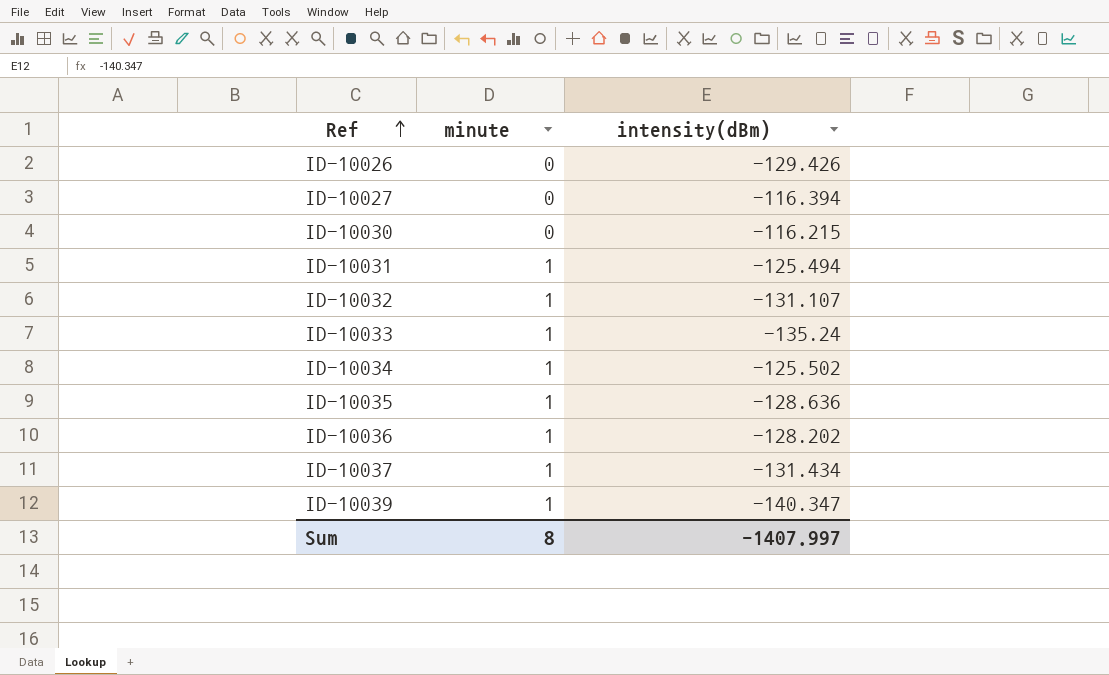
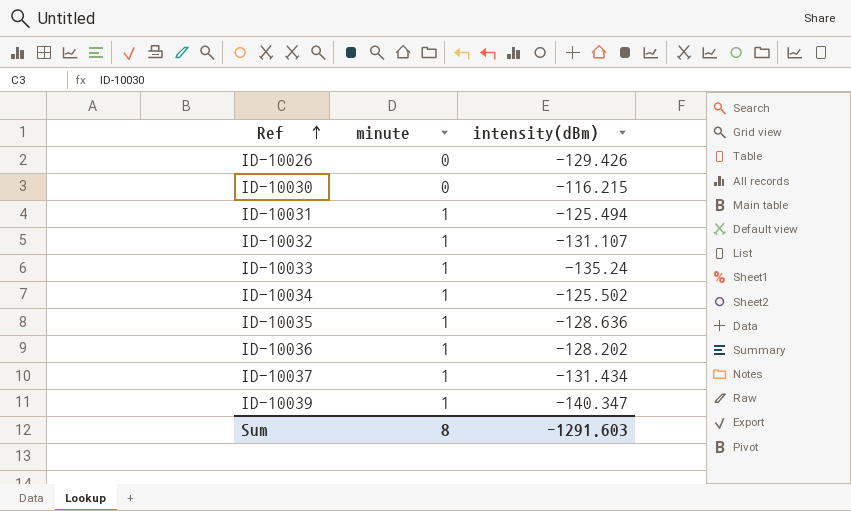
row ID-10027: 0 | -116.394 -> none
Sum | intensity(dBm): -1407.997 -> -1291.603

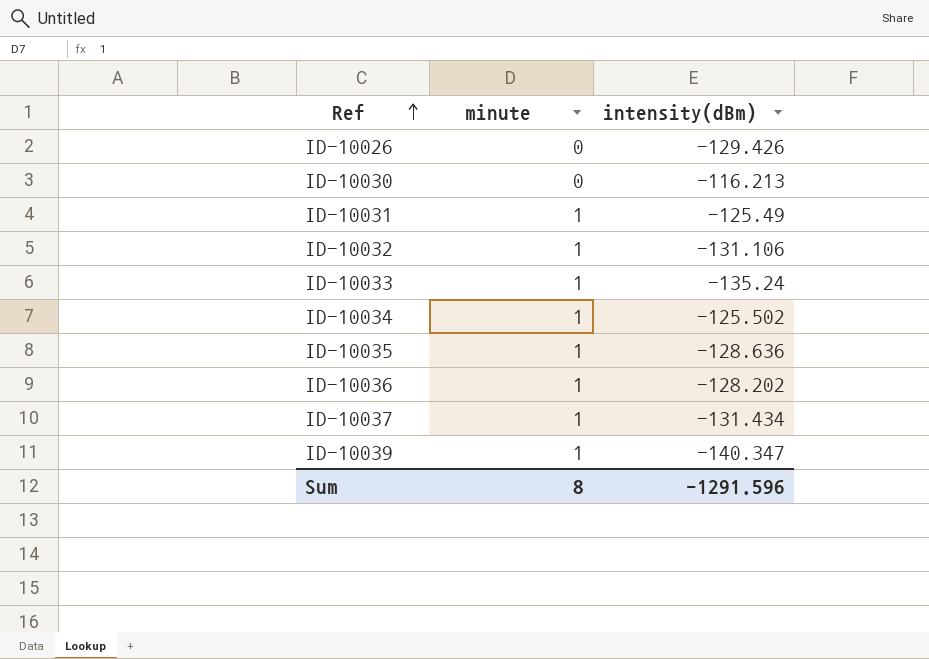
ID-10030 | intensity(dBm): -116.215 -> -116.213
ID-10031 | intensity(dBm): -125.494 -> -125.49
ID-10032 | intensity(dBm): -131.107 -> -131.106
Sum | intensity(dBm): -1291.603 -> -1291.596

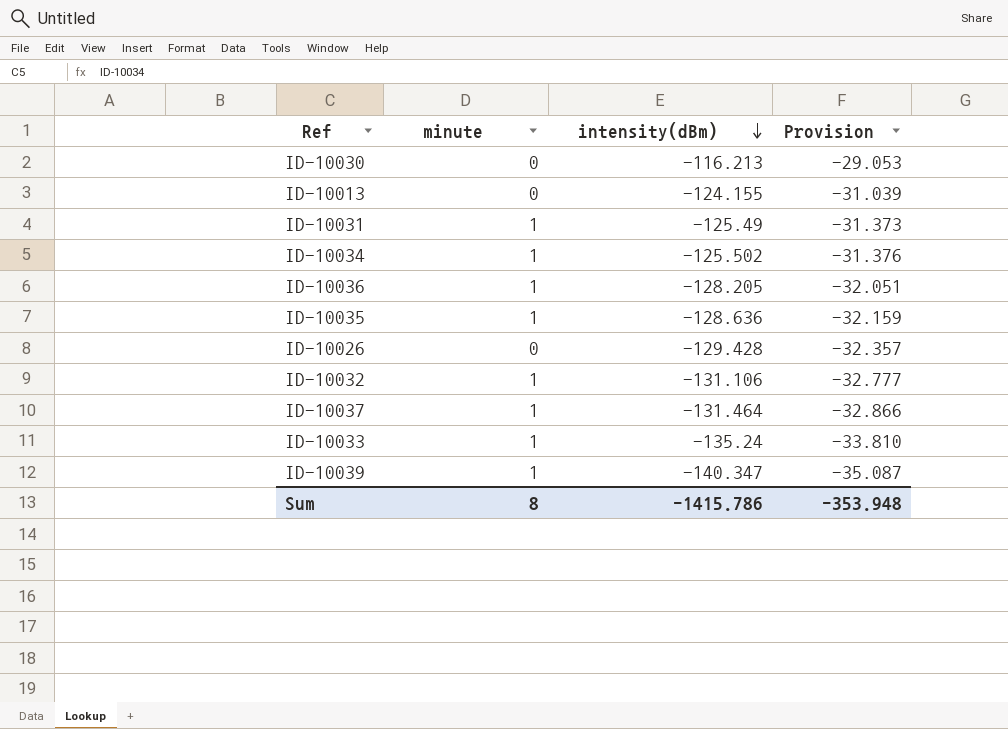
row order: Ref ascending -> intensity(dBm) descending
column Provision | formula: none -> [intensity(dBm)] * 0.25
row ID-10013: none -> 0 | -124.155 | -31.039
ID-10036 | intensity(dBm): -128.202 -> -128.205
ID-10026 | intensity(dBm): -129.426 -> -129.428
ID-10037 | intensity(dBm): -131.434 -> -131.464
Sum | intensity(dBm): -1291.596 -> -1415.786

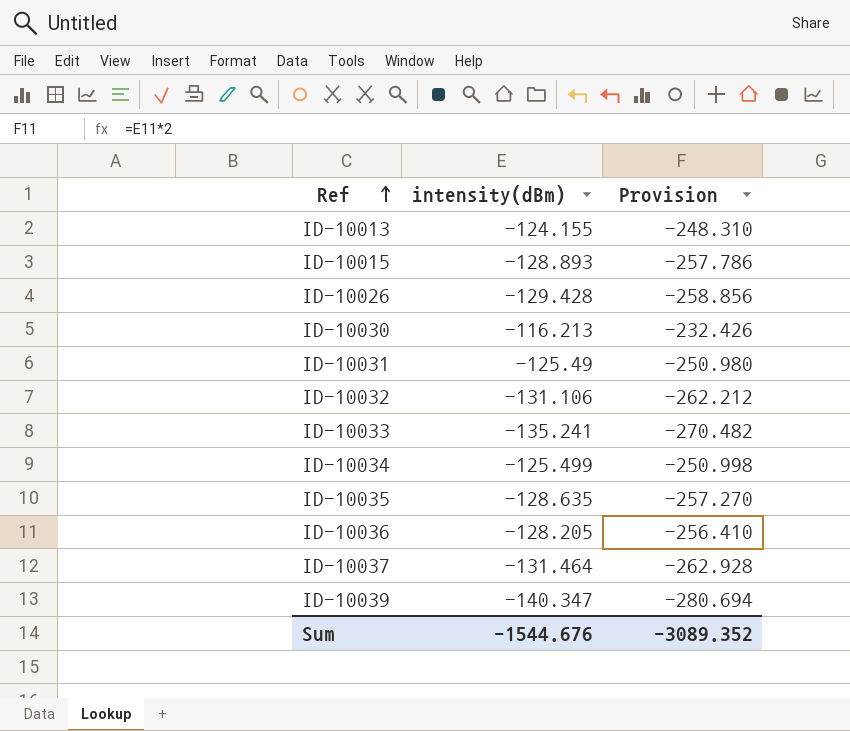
row order: intensity(dBm) descending -> Ref ascending
column minute | position: 2 -> none
column Provision | formula: [intensity(dBm)] * 0.25 -> [intensity(dBm)] * 2
row ID-10015: none -> -128.893 | -257.786
ID-10033 | intensity(dBm): -135.24 -> -135.241
ID-10034 | intensity(dBm): -125.502 -> -125.499
ID-10035 | intensity(dBm): -128.636 -> -128.635
Sum | intensity(dBm): -1415.786 -> -1544.676
Sum | Provision: -353.948 -> -3089.352

